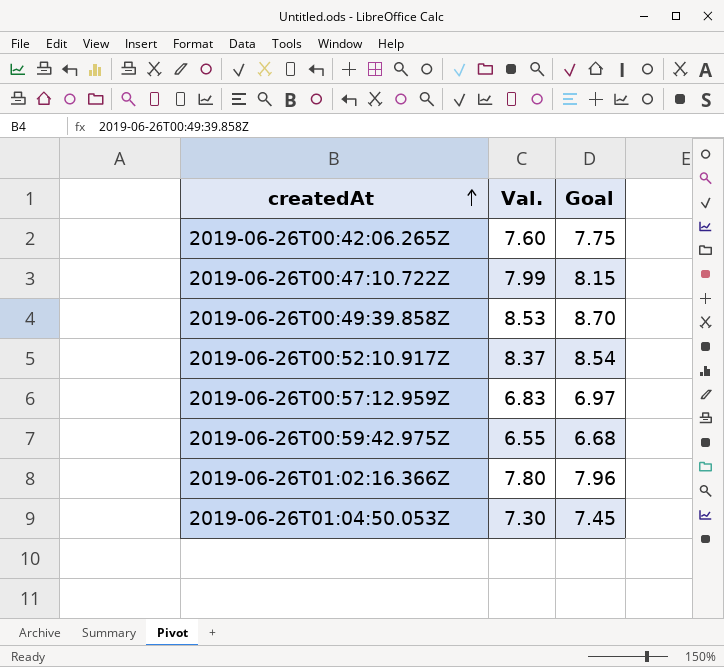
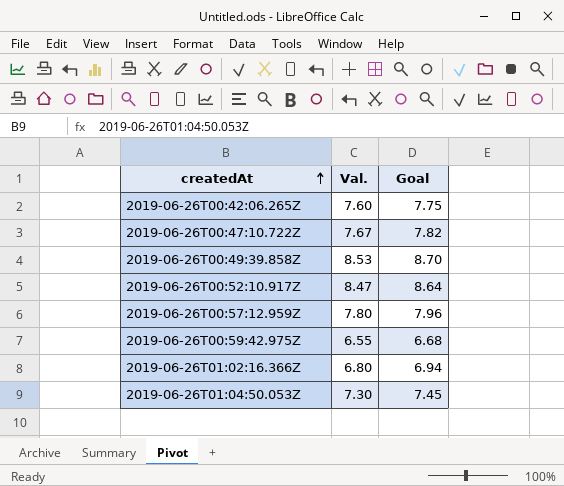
2019-06-26T00:47:10.722Z | Val.: 7.99 -> 7.67
2019-06-26T00:47:10.722Z | Goal: 8.15 -> 7.82
2019-06-26T00:52:10.917Z | Val.: 8.37 -> 8.47
2019-06-26T00:52:10.917Z | Goal: 8.54 -> 8.64
2019-06-26T00:57:12.959Z | Val.: 6.83 -> 7.80
2019-06-26T00:57:12.959Z | Goal: 6.97 -> 7.96
2019-06-26T01:02:16.366Z | Val.: 7.80 -> 6.80
2019-06-26T01:02:16.366Z | Goal: 7.96 -> 6.94

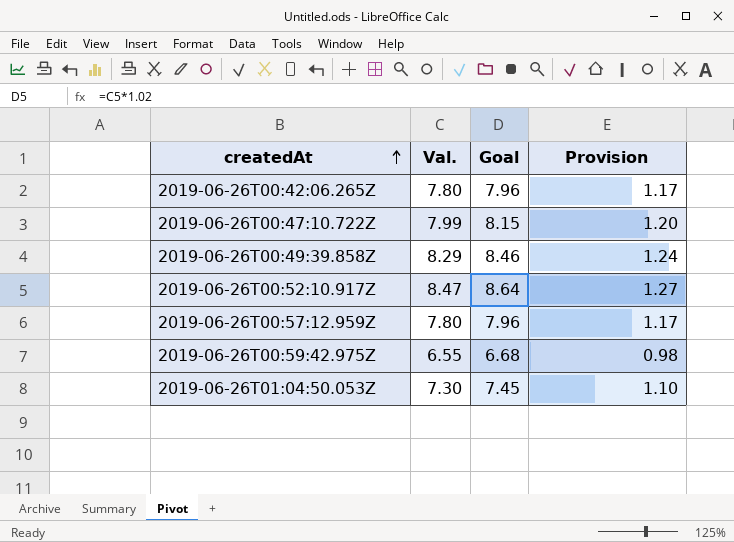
column Provision | formula: none -> [Val.] * 0.15
row 2019-06-26T01:02:16.366Z: 6.80 | 6.94 -> none
2019-06-26T00:42:06.265Z | Val.: 7.60 -> 7.80
2019-06-26T00:42:06.265Z | Goal: 7.75 -> 7.96
2019-06-26T00:47:10.722Z | Val.: 7.67 -> 7.99
2019-06-26T00:47:10.722Z | Goal: 7.82 -> 8.15
2019-06-26T00:49:39.858Z | Val.: 8.53 -> 8.29
2019-06-26T00:49:39.858Z | Goal: 8.70 -> 8.46

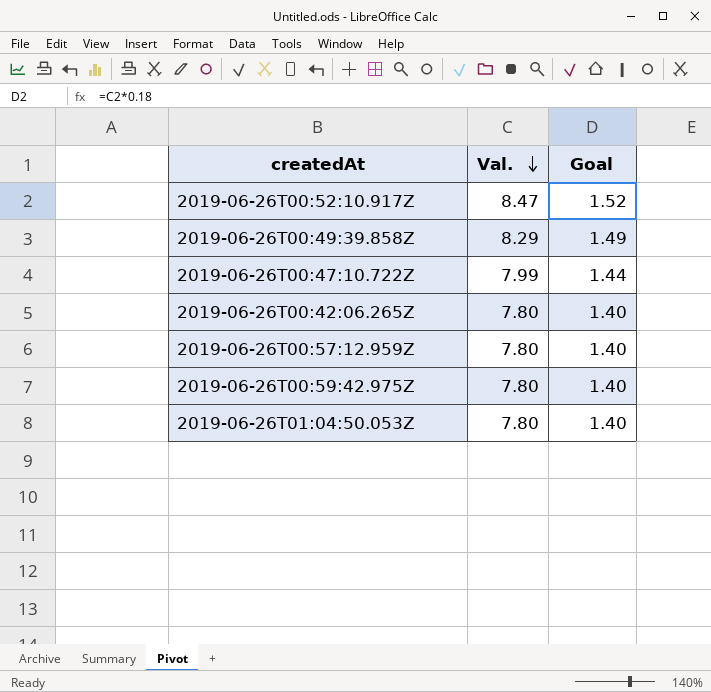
row order: createdAt ascending -> Val. descending
column Provision | formula: [Val.] * 0.15 -> none
column Goal | formula: [Val.] * 1.02 -> [Val.] * 0.18
2019-06-26T00:59:42.975Z | Val.: 6.55 -> 7.80
2019-06-26T01:04:50.053Z | Val.: 7.30 -> 7.80

